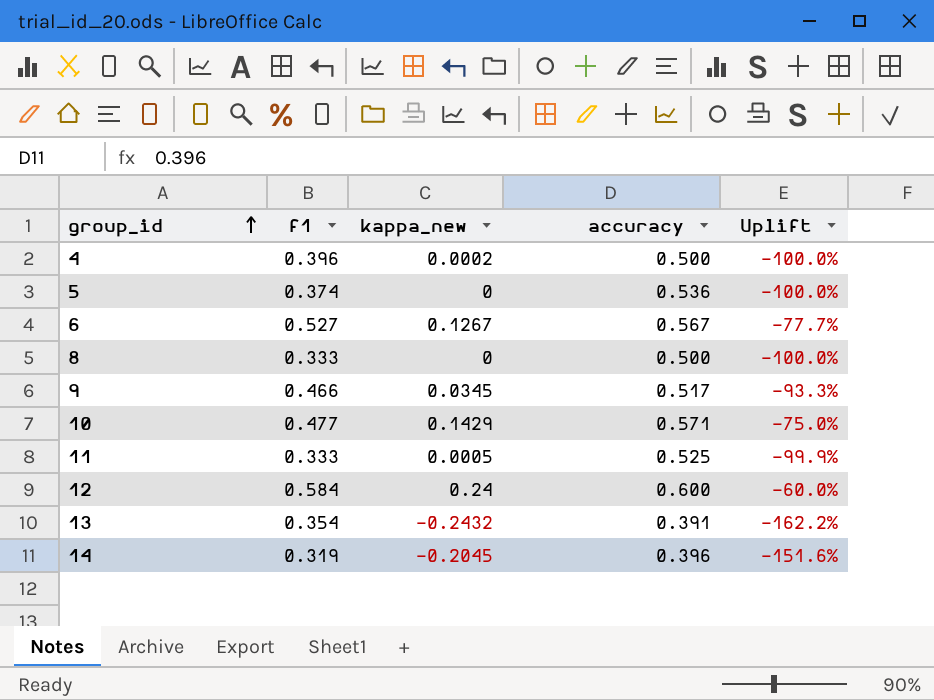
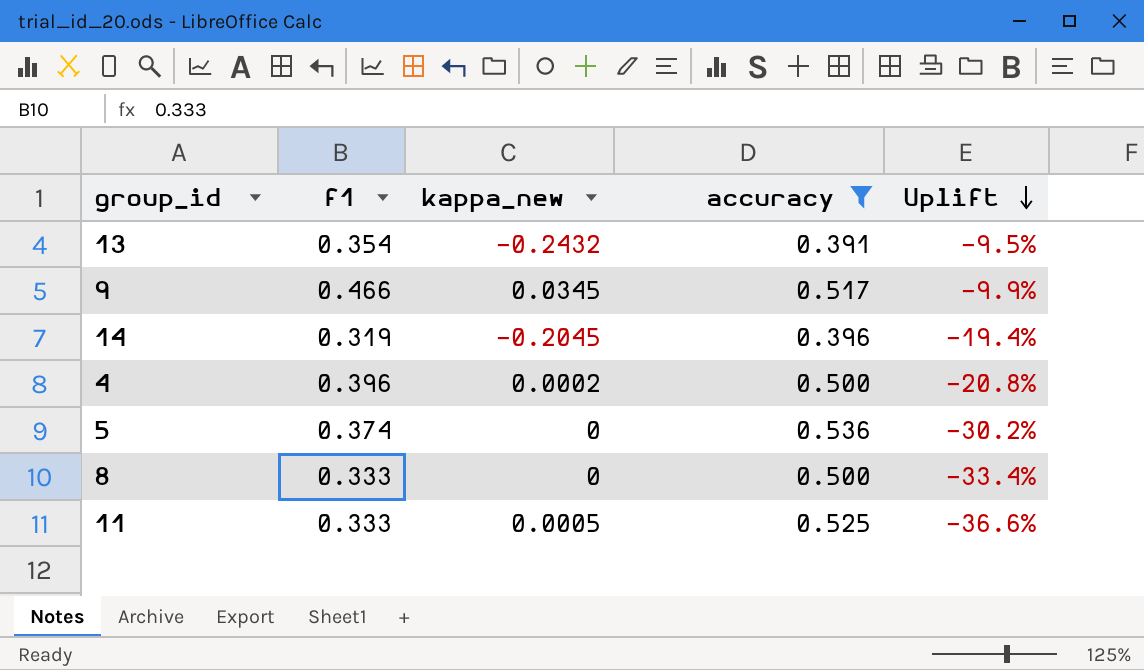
filter: none -> accuracy <= 0.536
row order: group_id ascending -> Uplift descending
column Uplift | formula: ([kappa_new] - [accuracy]) / [accuracy] -> ([f1] - [accuracy]) / [accuracy]

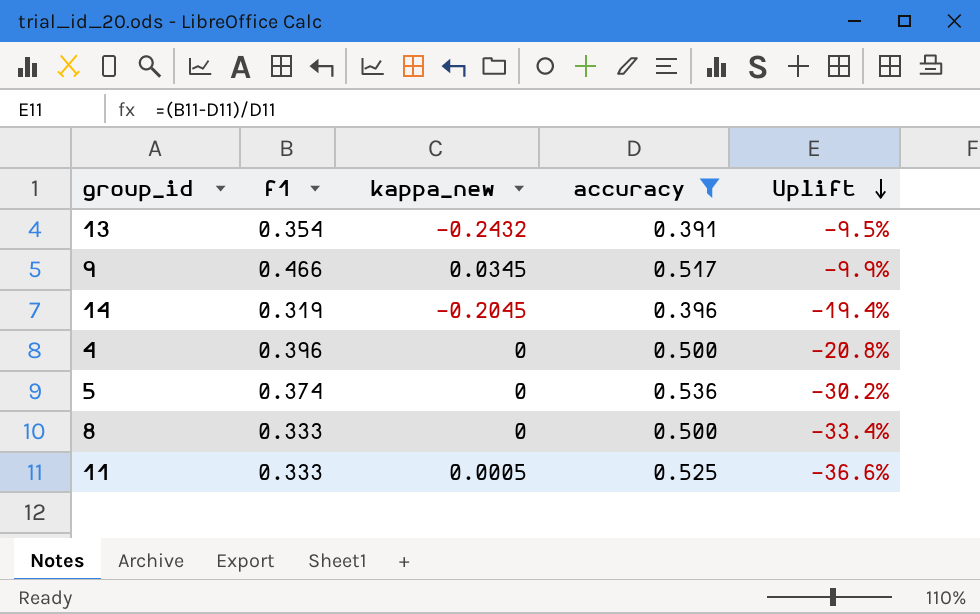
4 | kappa_new: 0.0002 -> 0

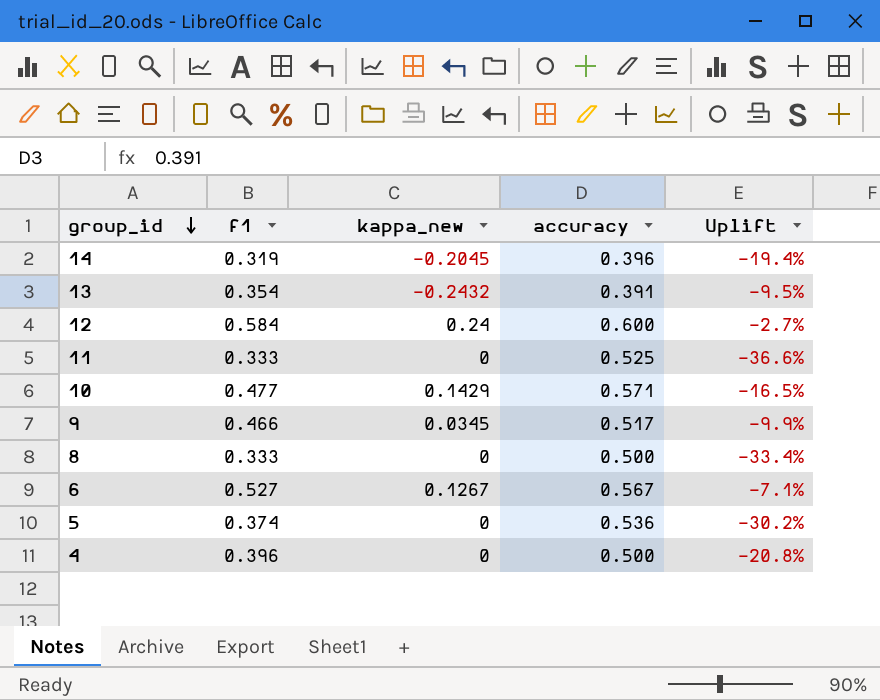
filter: accuracy <= 0.536 -> none
row order: Uplift descending -> group_id descending
11 | kappa_new: 0.0005 -> 0

